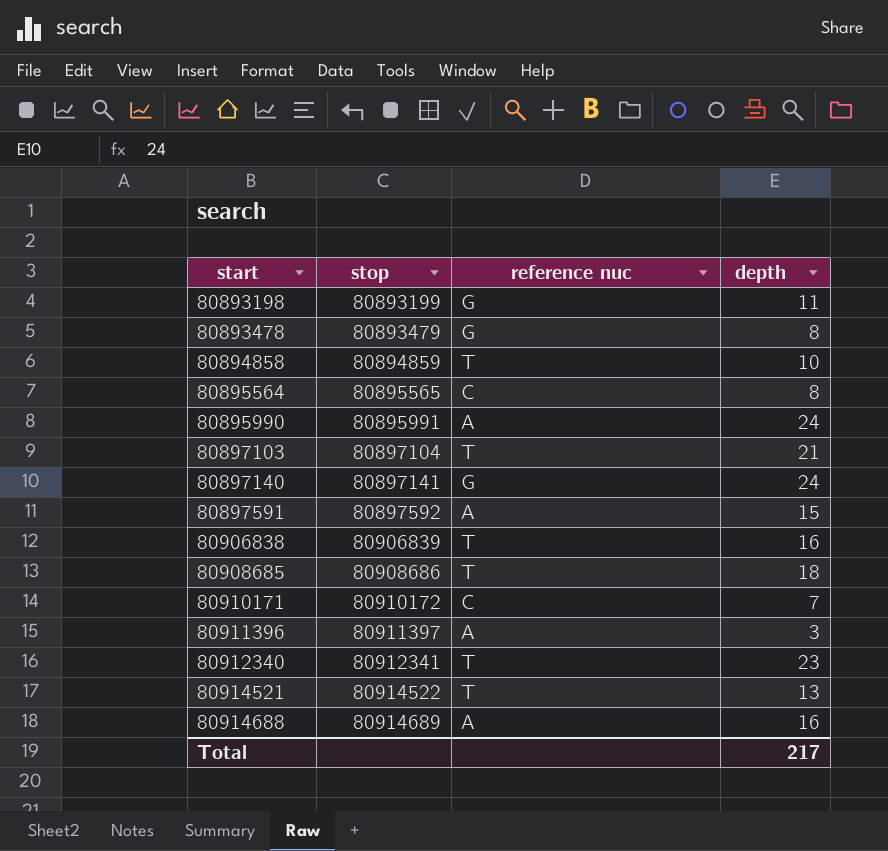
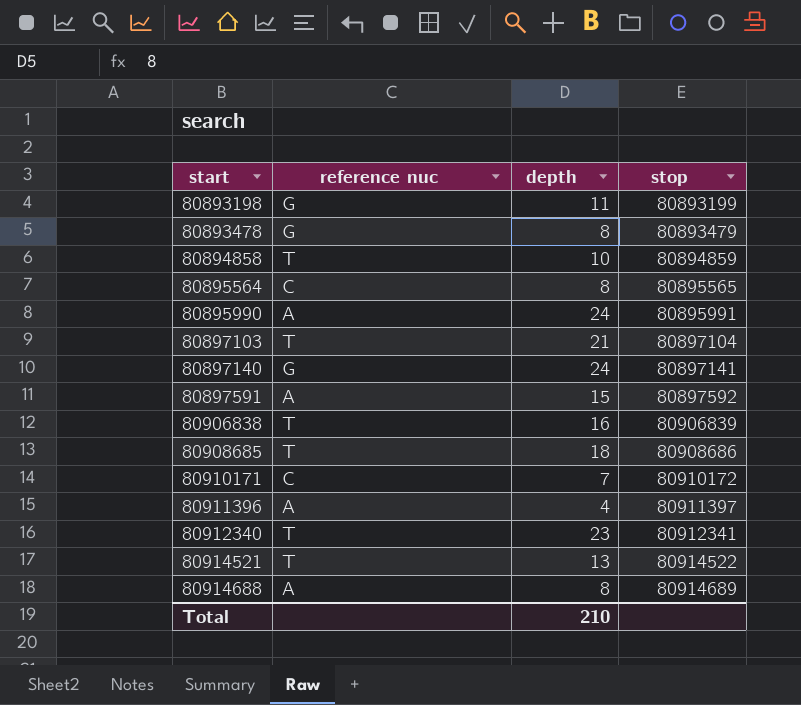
column stop | position: 2 -> 4
80911396 | depth: 3 -> 4
80914688 | depth: 16 -> 8
Total | depth: 217 -> 210

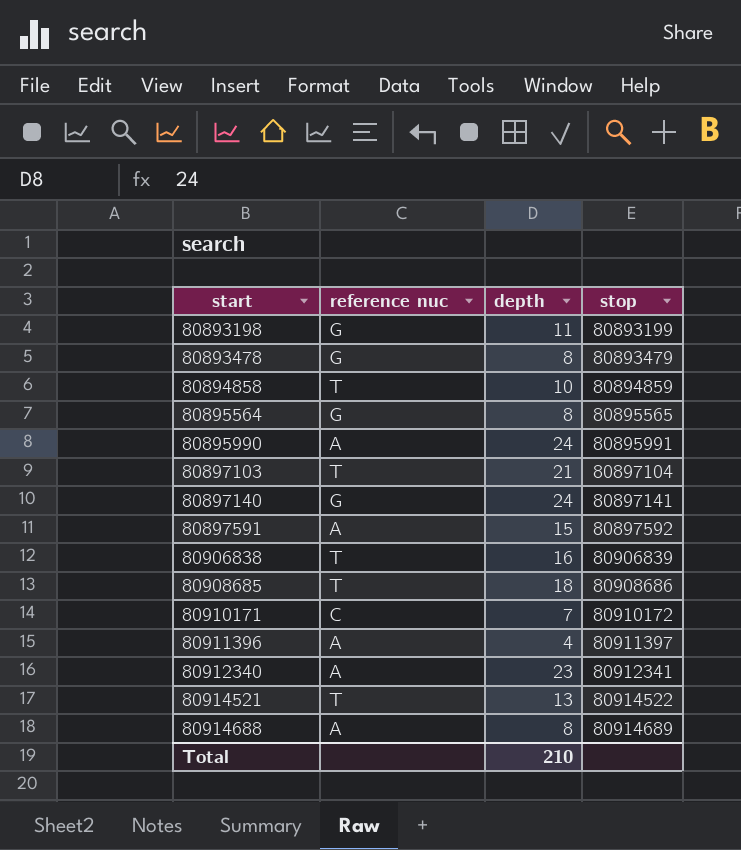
80895564 | reference nuc: C -> G
80912340 | reference nuc: T -> A

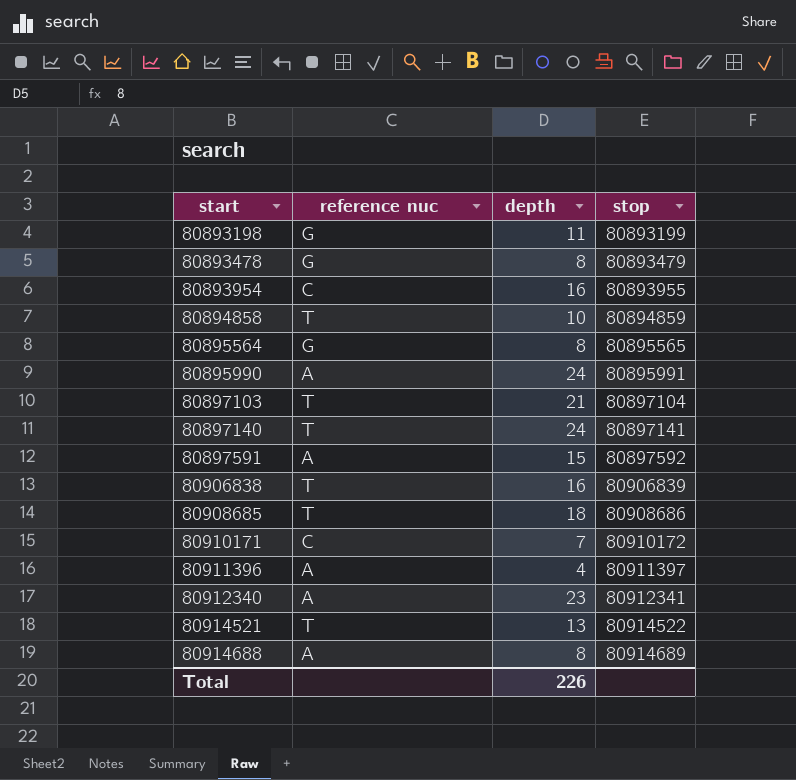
row 80893954: none -> C | 16 | 80893955
80897140 | reference nuc: G -> T
Total | depth: 210 -> 226

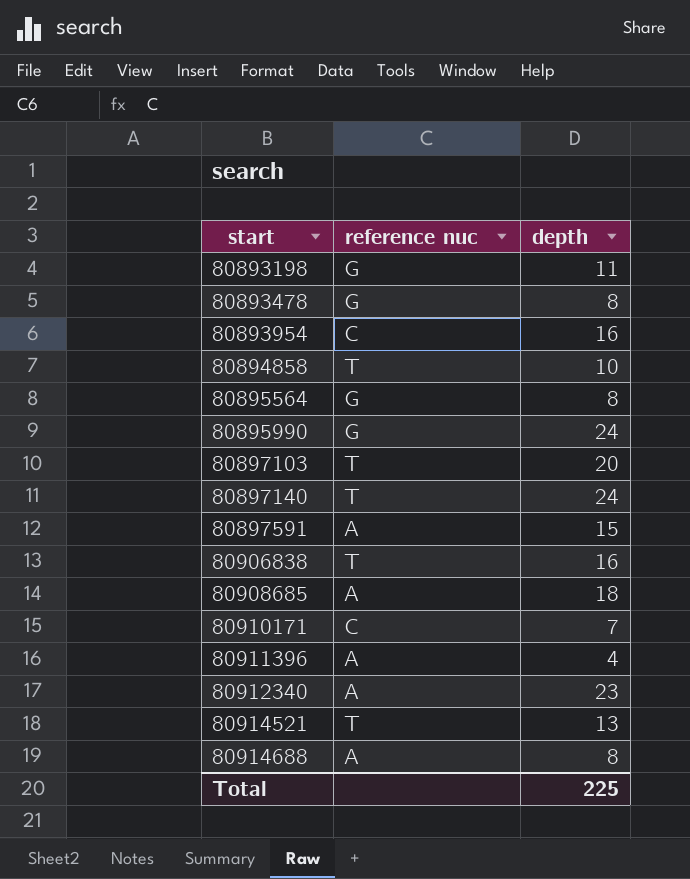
column stop | position: 4 -> none
80895990 | reference nuc: A -> G
80897103 | depth: 21 -> 20
80908685 | reference nuc: T -> A
Total | depth: 226 -> 225

